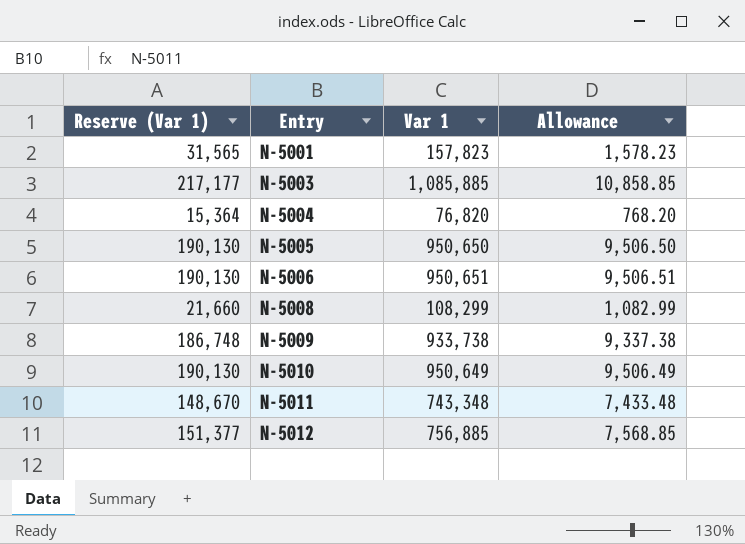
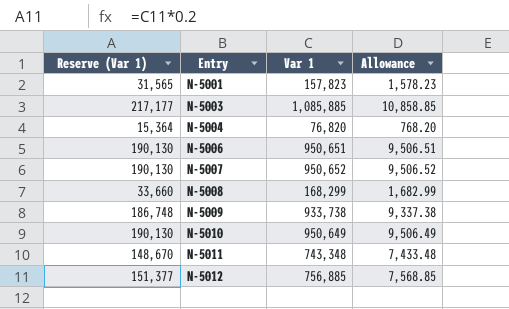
row N-5005: 190,130 | 950,650 | 9,506.50 -> none
row N-5007: none -> 190,130 | 950,652 | 9,506.52
N-5008 | Reserve (Var 1): 21,660 -> 33,660
N-5008 | Var 1: 108,299 -> 168,299
N-5008 | Allowance: 1,082.99 -> 1,682.99

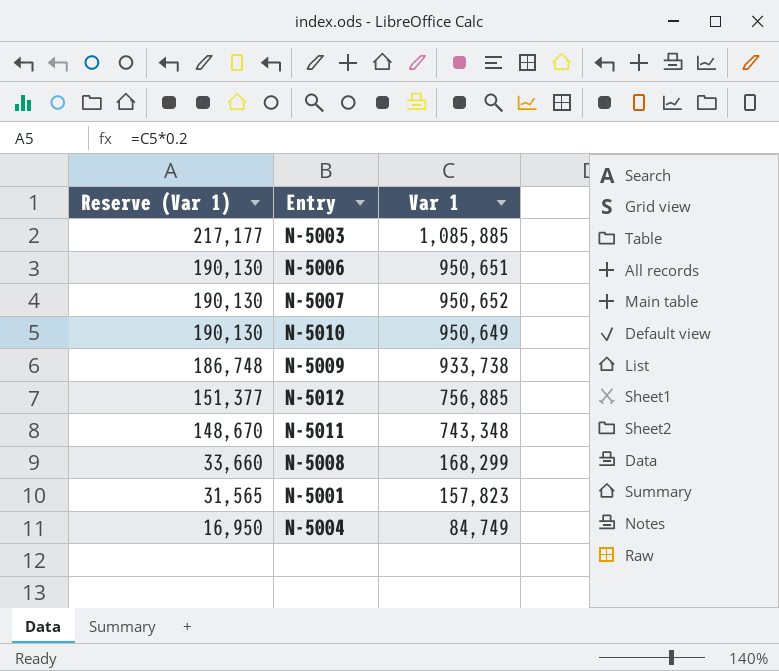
row order: Entry ascending -> Reserve (Var 1) descending
column Allowance | formula: [Var 1] * 0.01 -> none
N-5004 | Reserve (Var 1): 15,364 -> 16,950
N-5004 | Var 1: 76,820 -> 84,749

